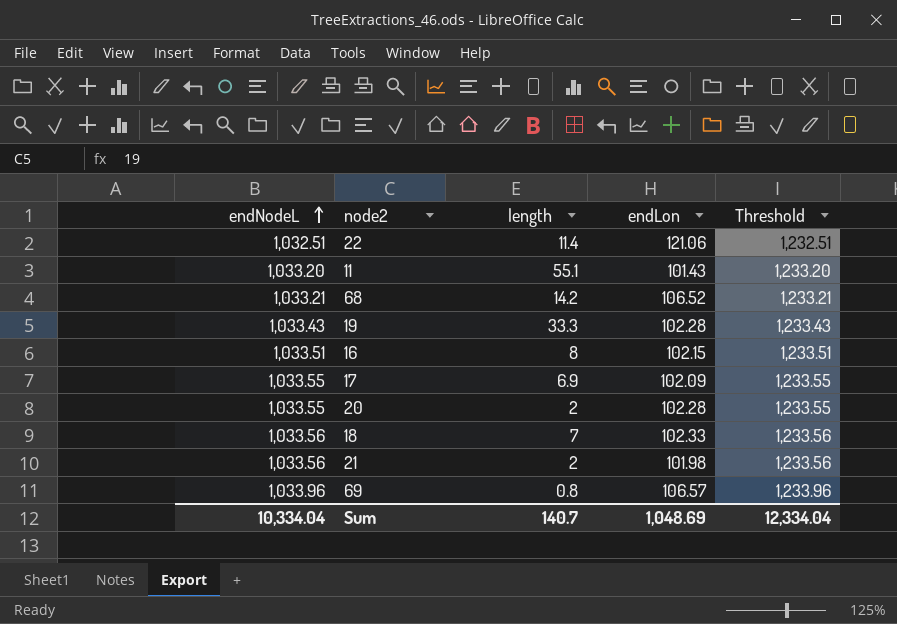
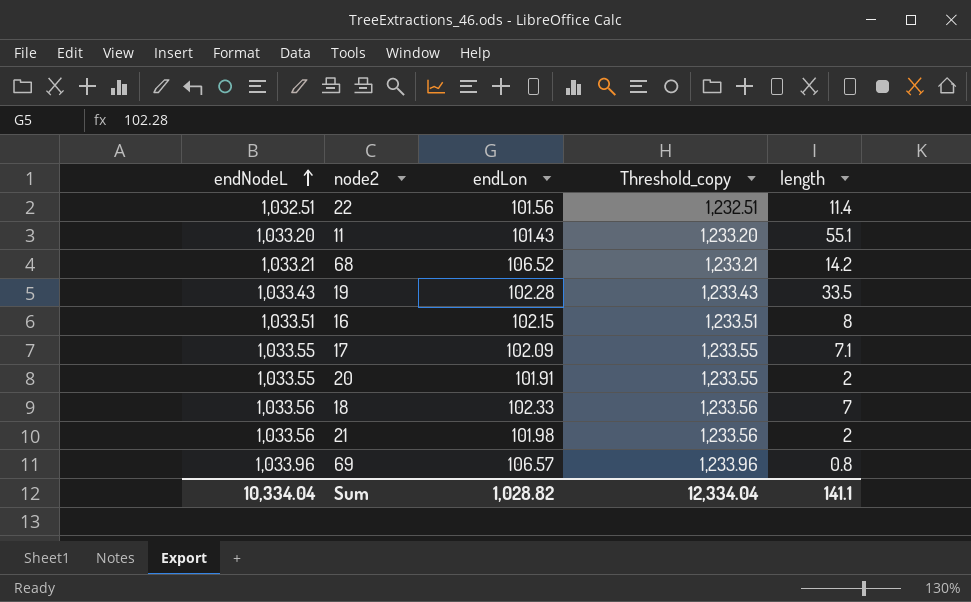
column name: Threshold -> Threshold_copy
column length | position: 3 -> 5
22 | endLon: 121.06 -> 101.56
19 | length: 33.3 -> 33.5
17 | length: 6.9 -> 7.1
20 | endLon: 102.28 -> 101.91
Sum | endLon: 1,048.69 -> 1,028.82
Sum | length: 140.7 -> 141.1

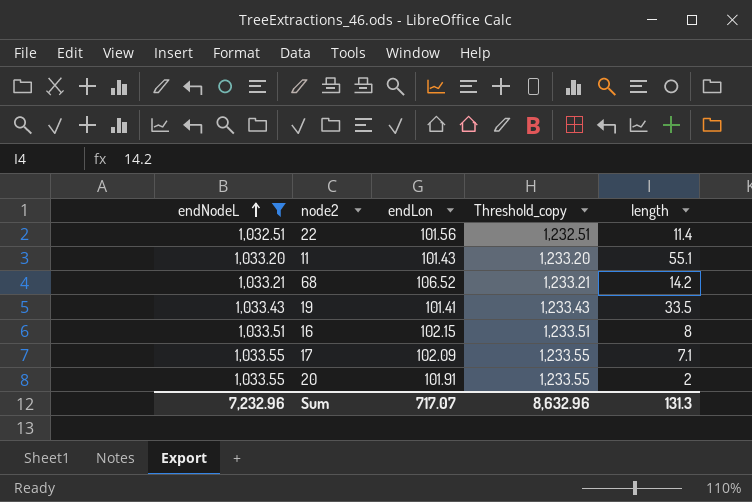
filter: none -> endNodeL <= 1,033.55
19 | endLon: 102.28 -> 101.41
Sum | endNodeL: 10,334.04 -> 7,232.96
Sum | endLon: 1,028.82 -> 717.07
Sum | Threshold_copy: 12,334.04 -> 8,632.96
Sum | length: 141.1 -> 131.3

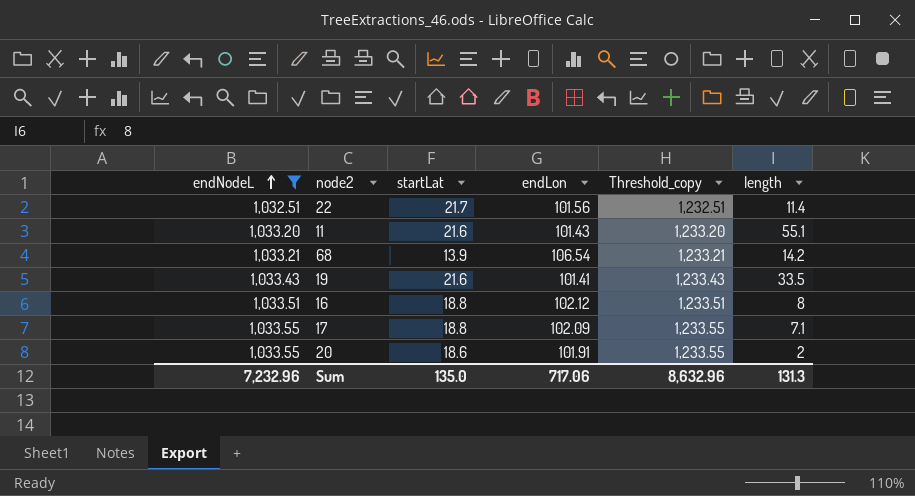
column startLat | position: none -> 3
68 | endLon: 106.52 -> 106.54
16 | endLon: 102.15 -> 102.12
Sum | endLon: 717.07 -> 717.06

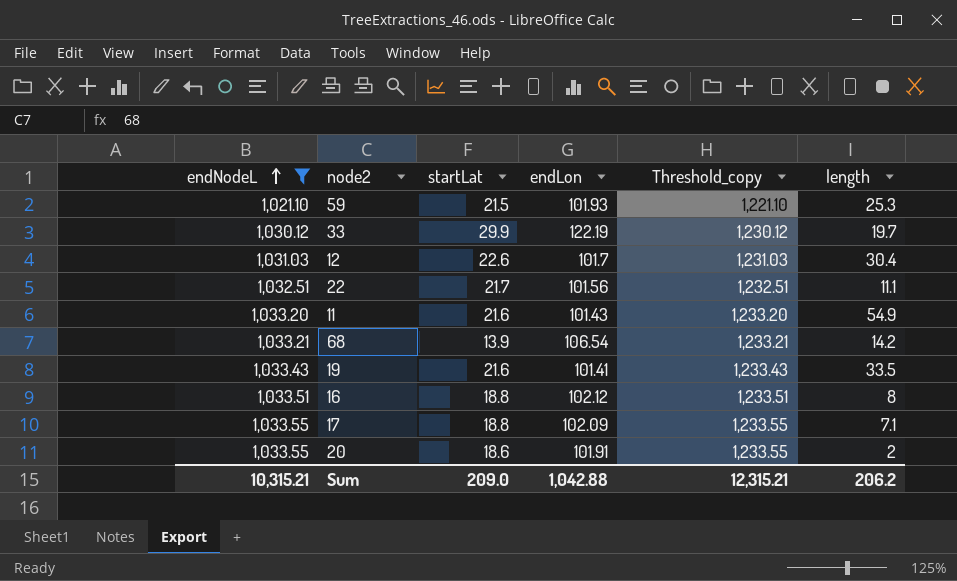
row 59: none -> 1,021.10 | 21.5 | 101.93 | 1,221.10 | 25.3
row 33: none -> 1,030.12 | 29.9 | 122.19 | 1,230.12 | 19.7
row 12: none -> 1,031.03 | 22.6 | 101.7 | 1,231.03 | 30.4
22 | length: 11.4 -> 11.1
11 | length: 55.1 -> 54.9
Sum | endNodeL: 7,232.96 -> 10,315.21
Sum | startLat: 135.0 -> 209.0
Sum | endLon: 717.06 -> 1,042.88
Sum | Threshold_copy: 8,632.96 -> 12,315.21
Sum | length: 131.3 -> 206.2

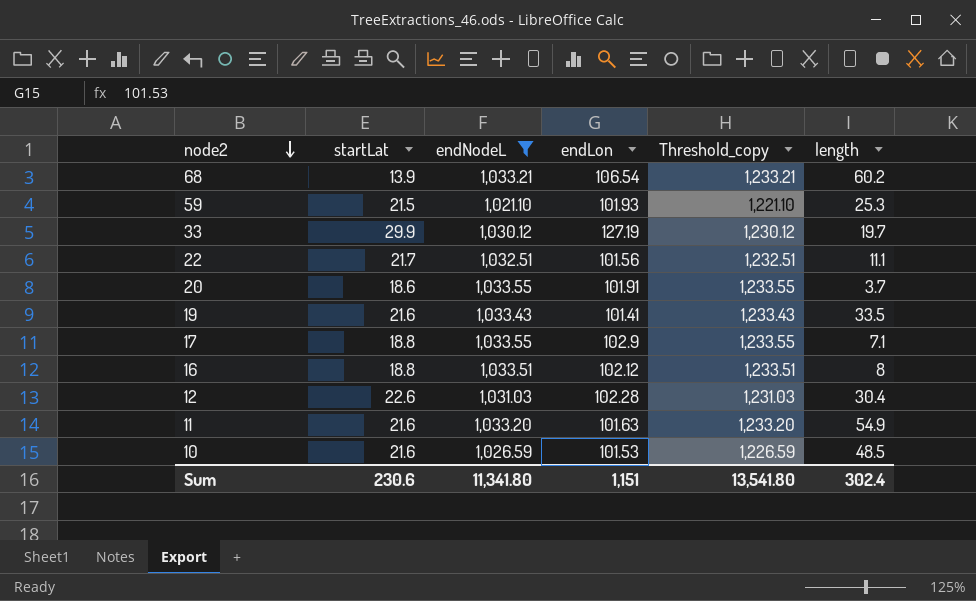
row order: endNodeL ascending -> node2 descending
column endNodeL | position: 1 -> 3
68 | length: 14.2 -> 60.2
33 | endLon: 122.19 -> 127.19
20 | length: 2 -> 3.7
17 | endLon: 102.09 -> 102.9
12 | endLon: 101.7 -> 102.28
11 | endLon: 101.43 -> 101.63
row 10: none -> 21.6 | 1,026.59 | 101.53 | 1,226.59 | 48.5
Sum | startLat: 209.0 -> 230.6
Sum | endNodeL: 10,315.21 -> 11,341.80
Sum | endLon: 1,042.88 -> 1,151
Sum | Threshold_copy: 12,315.21 -> 13,541.80
Sum | length: 206.2 -> 302.4

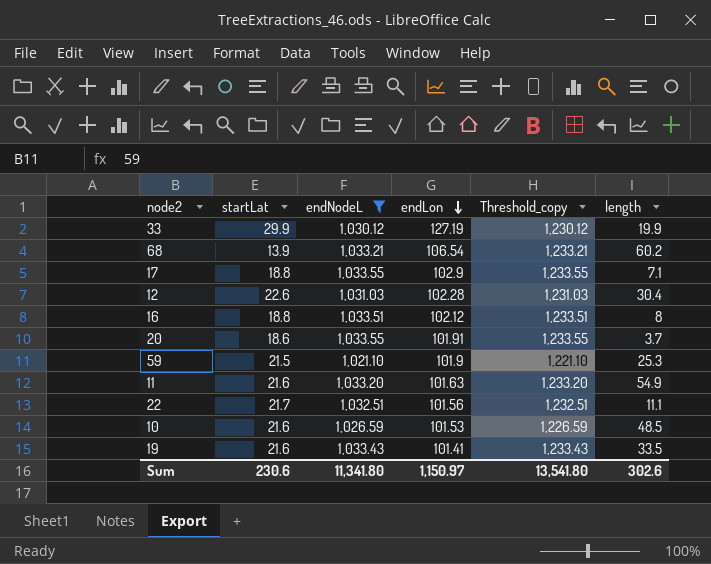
row order: node2 descending -> endLon descending
33 | length: 19.7 -> 19.9
59 | endLon: 101.93 -> 101.9
Sum | endLon: 1,151 -> 1,150.97
Sum | length: 302.4 -> 302.6

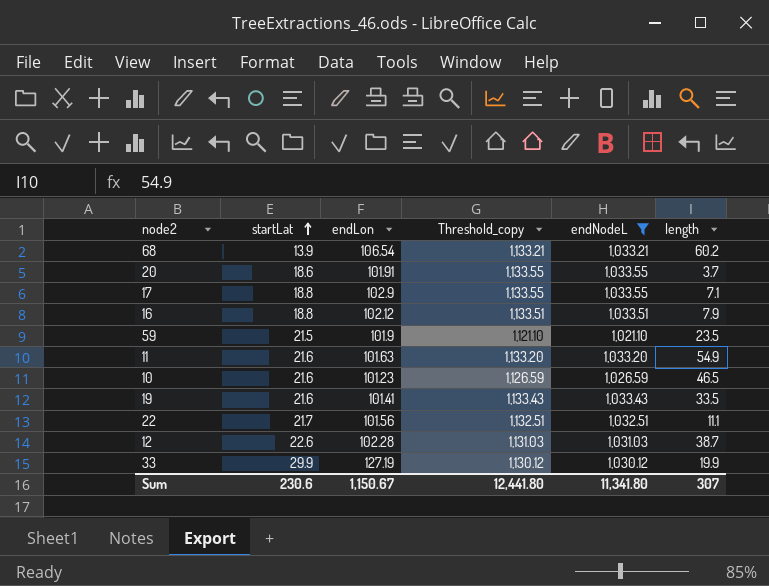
row order: endLon descending -> startLat ascending
column Threshold_copy | formula: [endNodeL] + 200 -> [endNodeL] + 100
column endNodeL | position: 3 -> 5
16 | length: 8 -> 7.9
59 | length: 25.3 -> 23.5
10 | endLon: 101.53 -> 101.23
10 | length: 48.5 -> 46.5
12 | length: 30.4 -> 38.7
Sum | endLon: 1,150.97 -> 1,150.67
Sum | Threshold_copy: 13,541.80 -> 12,441.80
Sum | length: 302.6 -> 307

